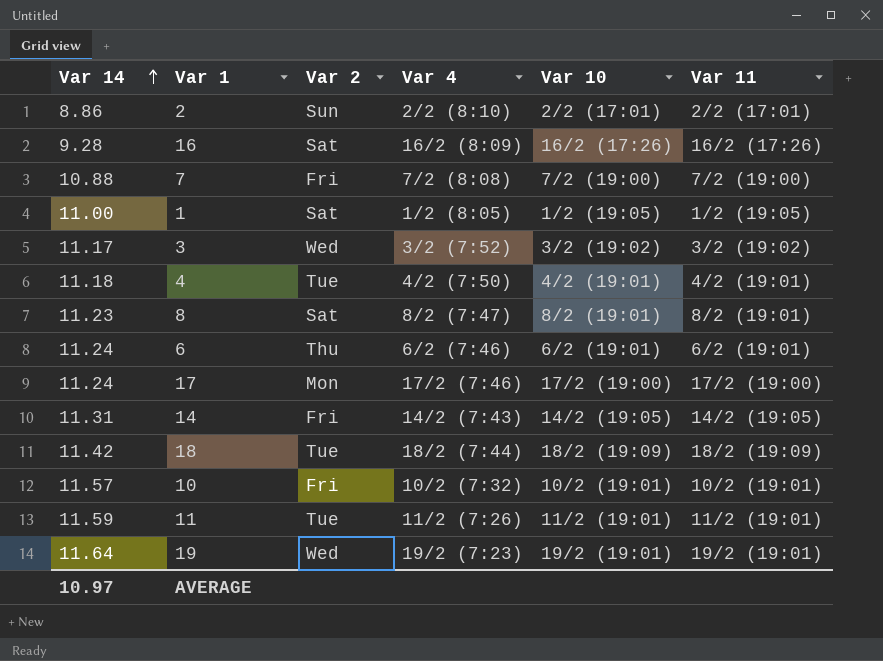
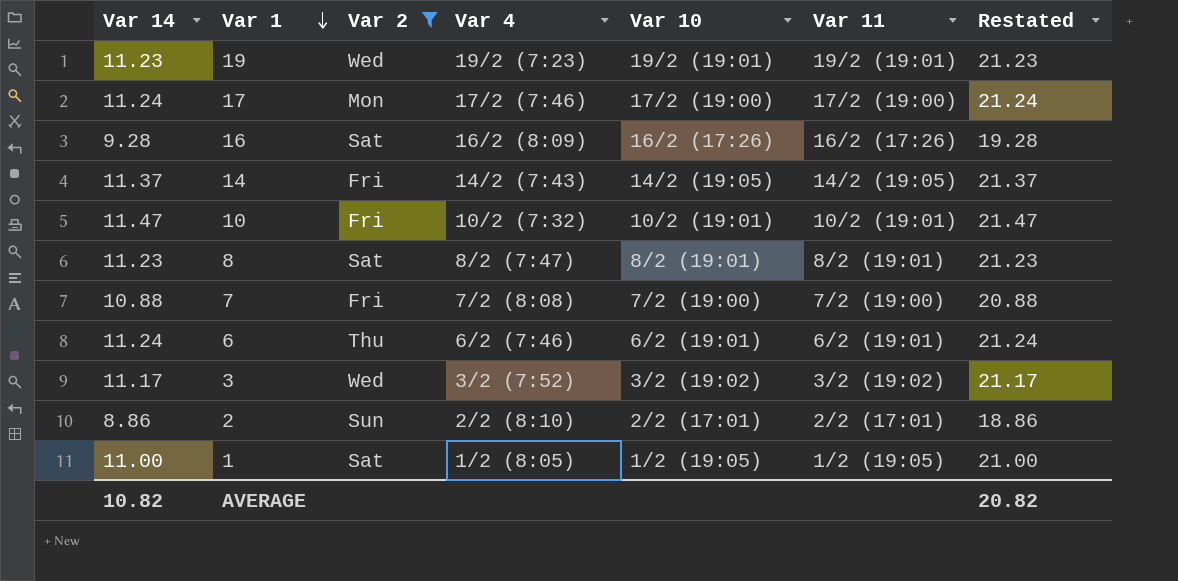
filter: none -> Var 2 != Tue
row order: Var 14 ascending -> Var 1 descending
column Restated | formula: none -> [Var 14] + 10
19 | Var 14: 11.64 -> 11.23
14 | Var 14: 11.31 -> 11.37
10 | Var 14: 11.57 -> 11.47
AVERAGE | Var 14: 10.97 -> 10.82

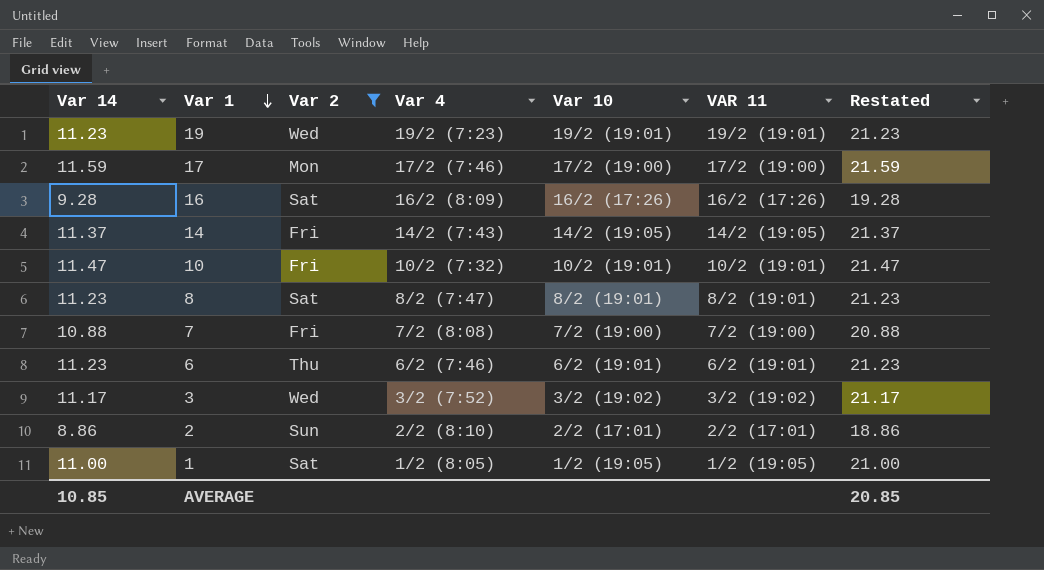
column name: Var 11 -> VAR 11
17 | Var 14: 11.24 -> 11.59
17 | Restated: 21.24 -> 21.59
6 | Var 14: 11.24 -> 11.23
6 | Restated: 21.24 -> 21.23
AVERAGE | Var 14: 10.82 -> 10.85
AVERAGE | Restated: 20.82 -> 20.85

